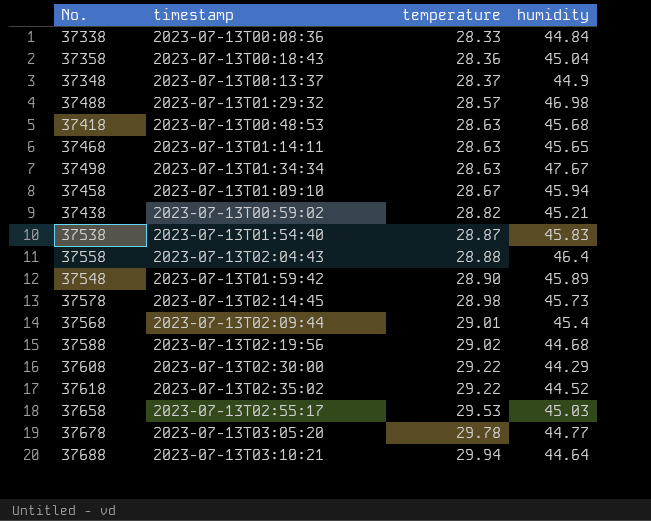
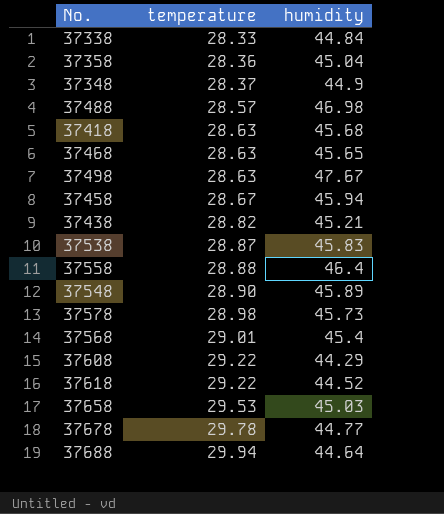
column timestamp | position: 2 -> none
row 37588: 2023-07-13T02:19:56 | 29.02 | 44.68 -> none

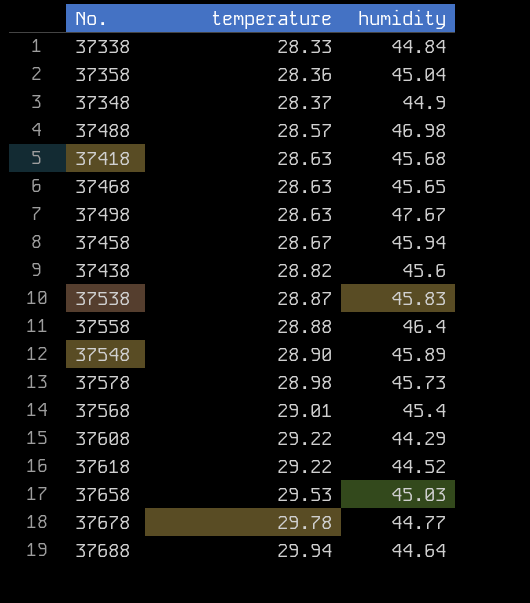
37438 | humidity: 45.21 -> 45.6

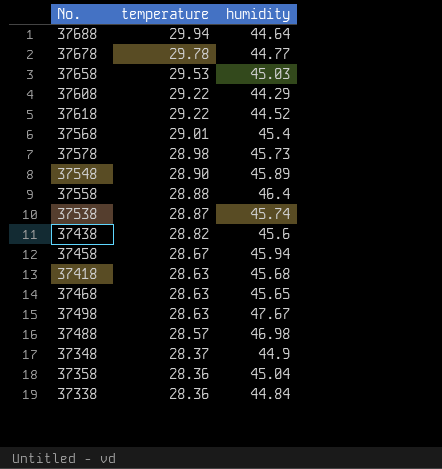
row order: temperature ascending -> temperature descending
37538 | humidity: 45.83 -> 45.74
37338 | temperature: 28.33 -> 28.36

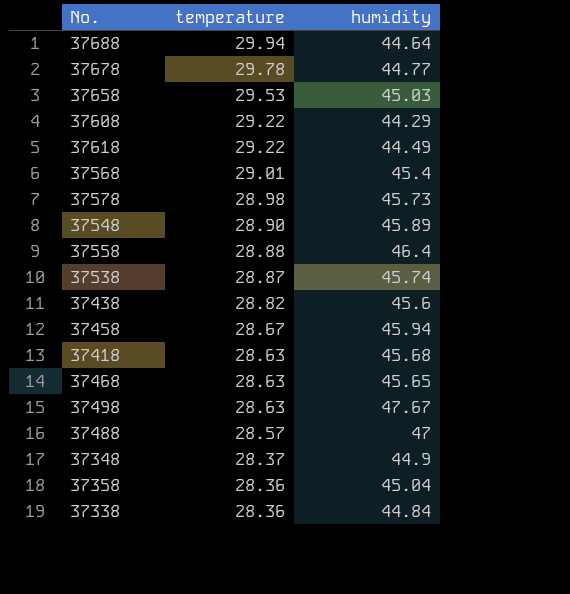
37618 | humidity: 44.52 -> 44.49
37488 | humidity: 46.98 -> 47

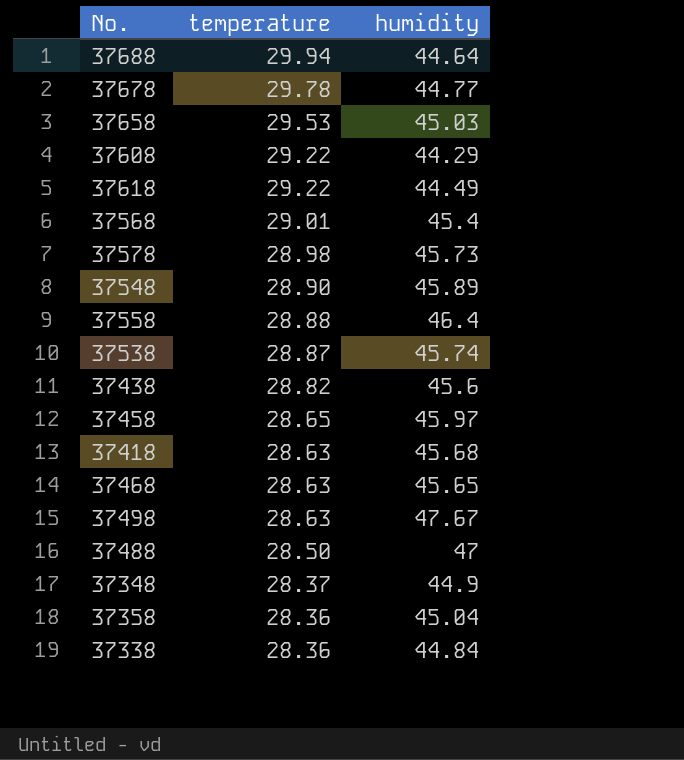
37458 | temperature: 28.67 -> 28.65
37458 | humidity: 45.94 -> 45.97
37488 | temperature: 28.57 -> 28.50

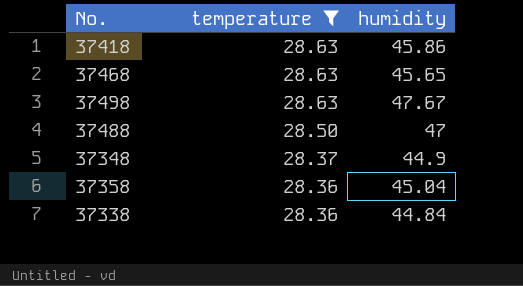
filter: none -> temperature <= 28.63
37418 | humidity: 45.68 -> 45.86

